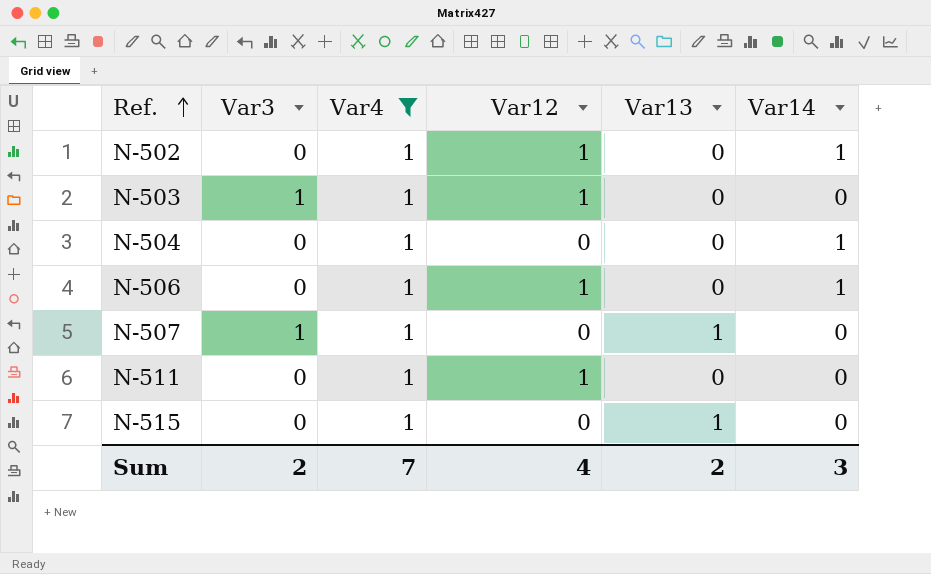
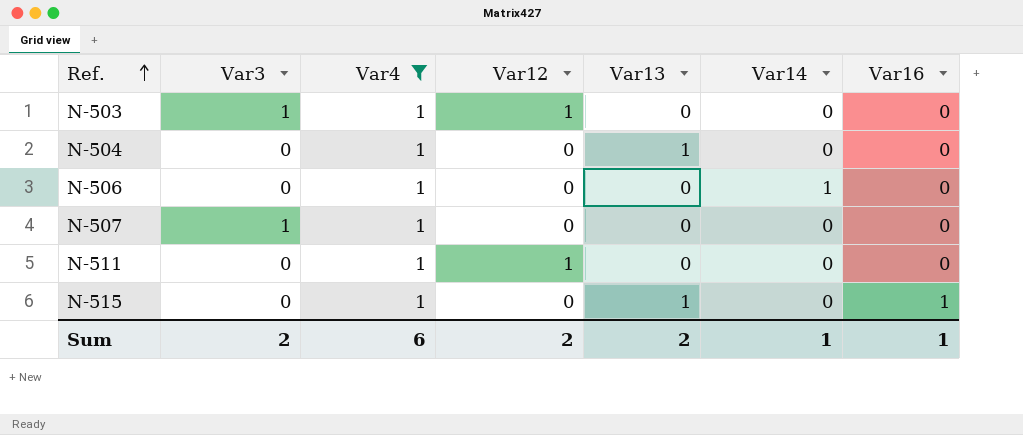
column Var16 | position: none -> 7
row N-502: 0 | 1 | 1 | 0 | 1 -> none
N-504 | Var13: 0 -> 1
N-504 | Var14: 1 -> 0
N-506 | Var12: 1 -> 0
N-507 | Var13: 1 -> 0
Sum | Var4: 7 -> 6
Sum | Var12: 4 -> 2
Sum | Var14: 3 -> 1

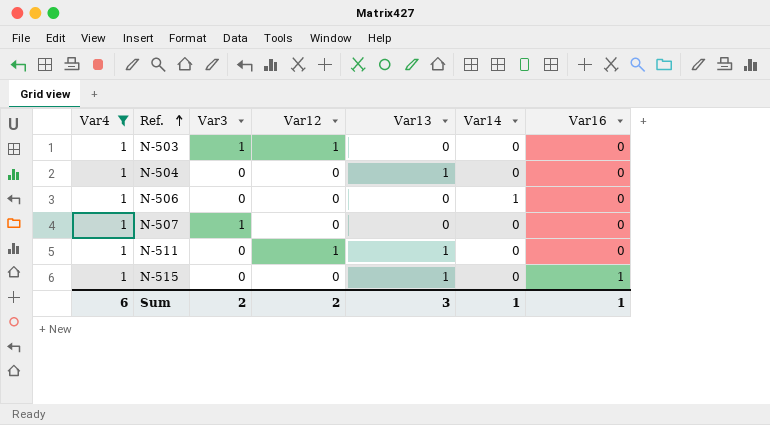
column Var4 | position: 3 -> 1
N-511 | Var13: 0 -> 1
Sum | Var13: 2 -> 3

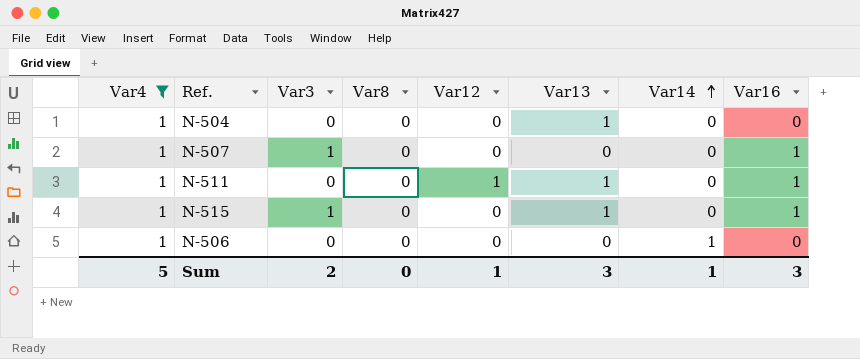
row order: Ref. ascending -> Var14 ascending
column Var8 | position: none -> 4
row N-503: 1 | 1 | 1 | 0 | 0 | 0 -> none
N-507 | Var16: 0 -> 1
N-511 | Var16: 0 -> 1
N-515 | Var3: 0 -> 1
Sum | Var4: 6 -> 5
Sum | Var12: 2 -> 1
Sum | Var16: 1 -> 3

